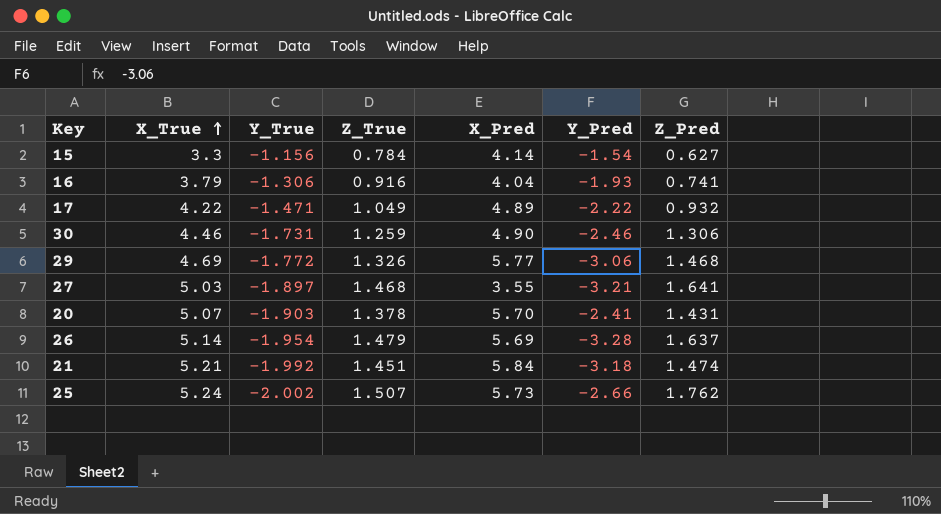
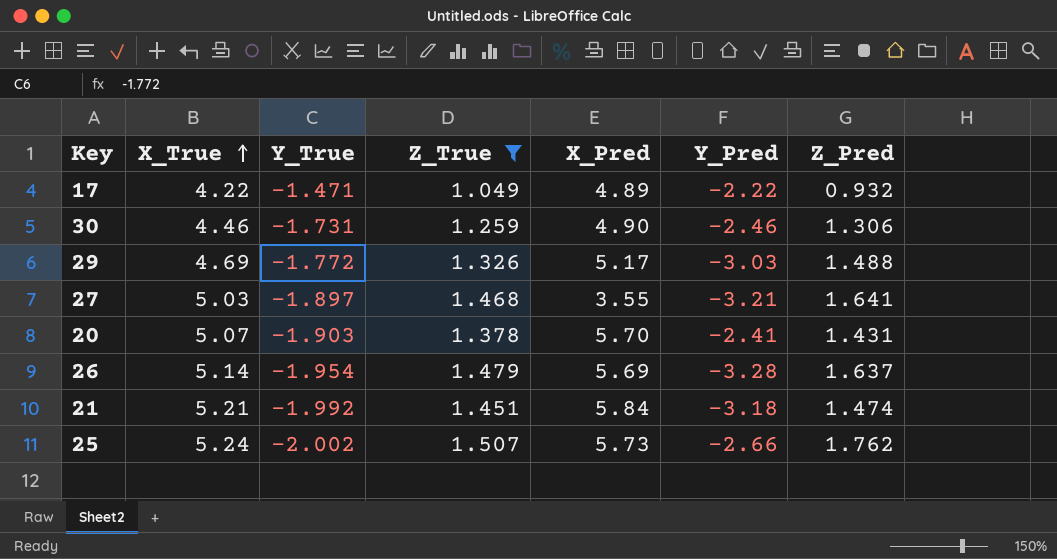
filter: none -> Z_True >= 1.049
29 | X_Pred: 5.77 -> 5.17
29 | Y_Pred: -3.06 -> -3.03
29 | Z_Pred: 1.468 -> 1.488

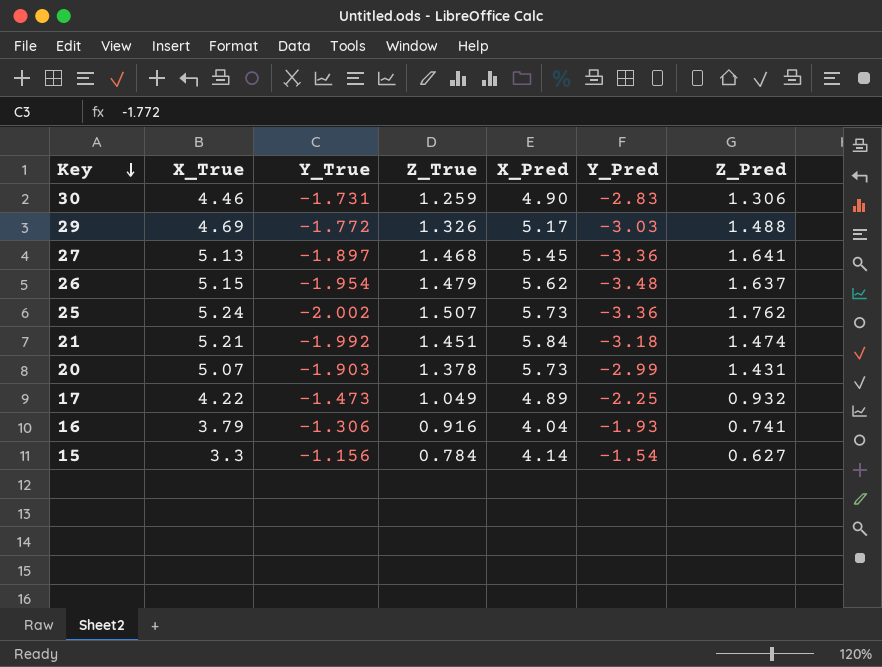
filter: Z_True >= 1.049 -> none
row order: X_True ascending -> Key descending
30 | Y_Pred: -2.46 -> -2.83
27 | X_True: 5.03 -> 5.13
27 | X_Pred: 3.55 -> 5.45
27 | Y_Pred: -3.21 -> -3.36
26 | X_True: 5.14 -> 5.15
26 | X_Pred: 5.69 -> 5.62
26 | Y_Pred: -3.28 -> -3.48
25 | Y_Pred: -2.66 -> -3.36
20 | X_Pred: 5.70 -> 5.73
20 | Y_Pred: -2.41 -> -2.99
17 | Y_True: -1.471 -> -1.473
17 | Y_Pred: -2.22 -> -2.25

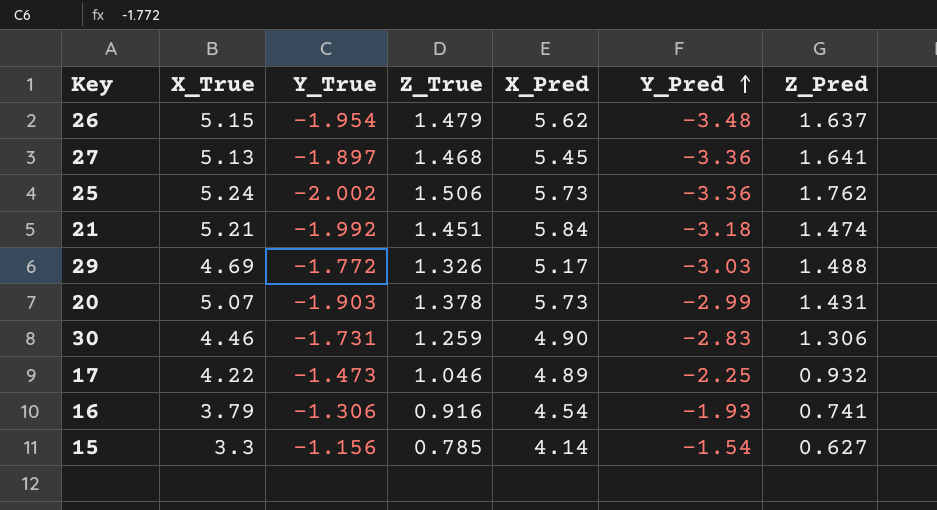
row order: Key descending -> Y_Pred ascending
25 | Z_True: 1.507 -> 1.506
17 | Z_True: 1.049 -> 1.046
16 | X_Pred: 4.04 -> 4.54
15 | Z_True: 0.784 -> 0.785

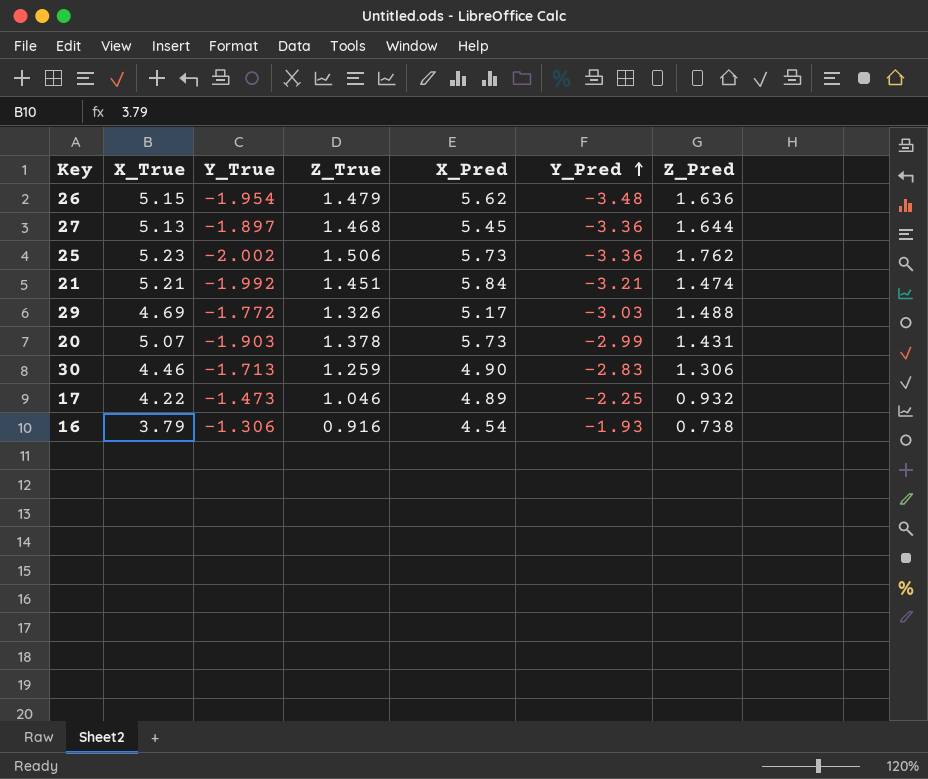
row 15: 3.3 | -1.156 | 0.785 | 4.14 | -1.54 | 0.627 -> none
26 | Z_Pred: 1.637 -> 1.636
27 | Z_Pred: 1.641 -> 1.644
25 | X_True: 5.24 -> 5.23
21 | Y_Pred: -3.18 -> -3.21
30 | Y_True: -1.731 -> -1.713
16 | Z_Pred: 0.741 -> 0.738

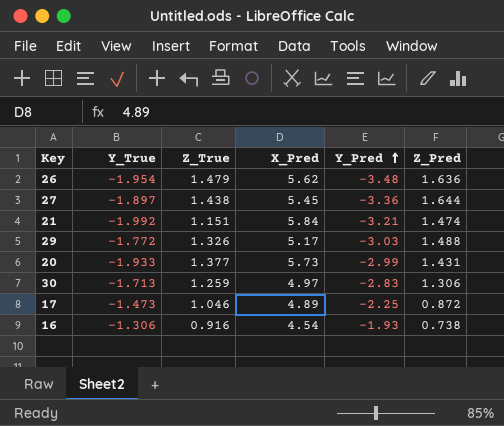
column X_True | position: 2 -> none
row 25: 5.23 | -2.002 | 1.506 | 5.73 | -3.36 | 1.762 -> none
27 | Z_True: 1.468 -> 1.438
21 | Z_True: 1.451 -> 1.151
20 | Y_True: -1.903 -> -1.933
20 | Z_True: 1.378 -> 1.377
30 | X_Pred: 4.90 -> 4.97
17 | Z_Pred: 0.932 -> 0.872

